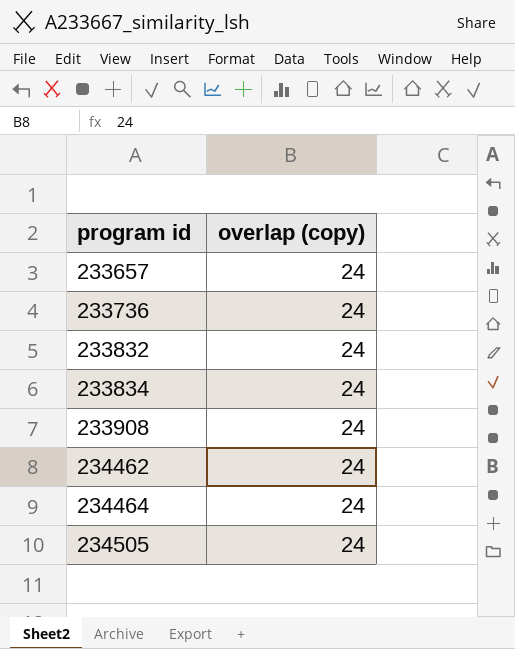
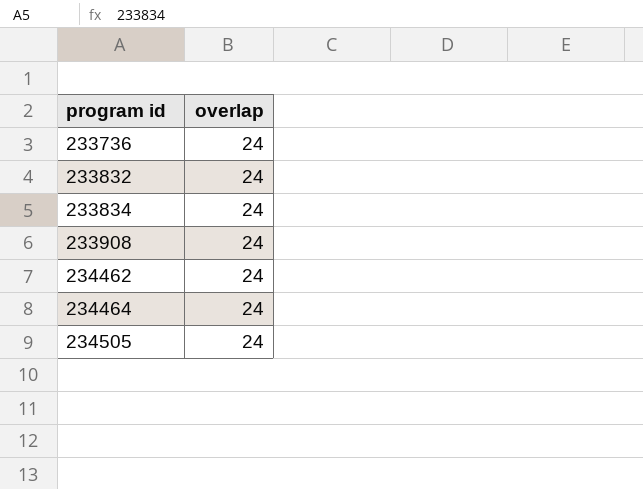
column name: overlap (copy) -> overlap
row 233657: 24 -> none

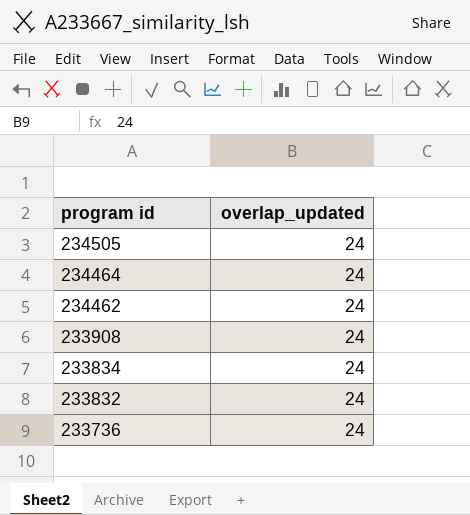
row order: program id ascending -> program id descending
column name: overlap -> overlap_updated

